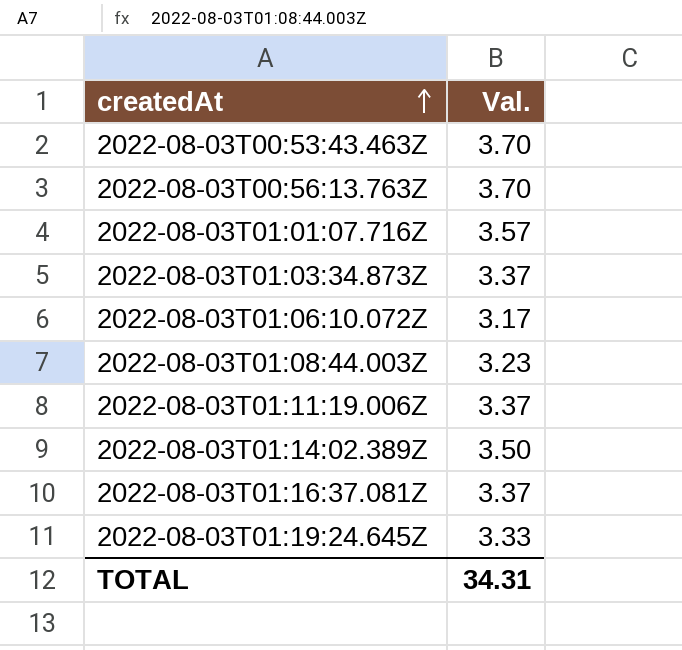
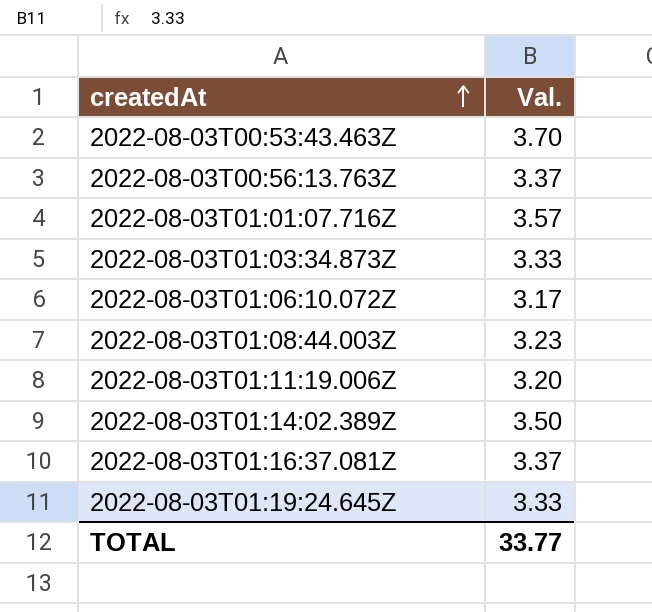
2022-08-03T00:56:13.763Z | Val.: 3.70 -> 3.37
2022-08-03T01:03:34.873Z | Val.: 3.37 -> 3.33
2022-08-03T01:11:19.006Z | Val.: 3.37 -> 3.20
TOTAL | Val.: 34.31 -> 33.77

